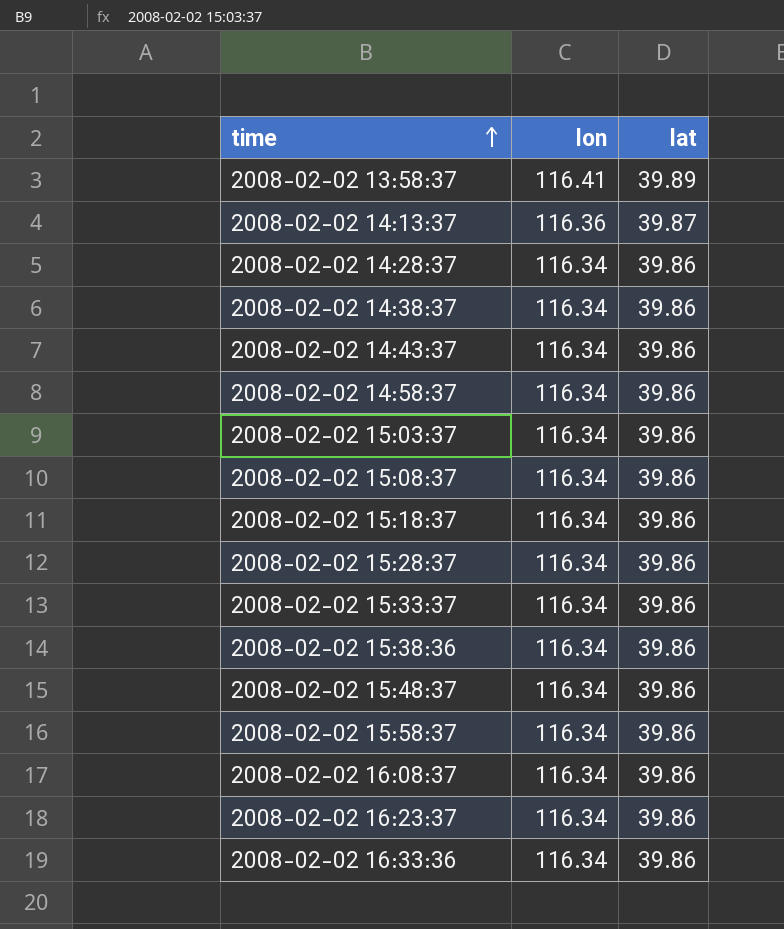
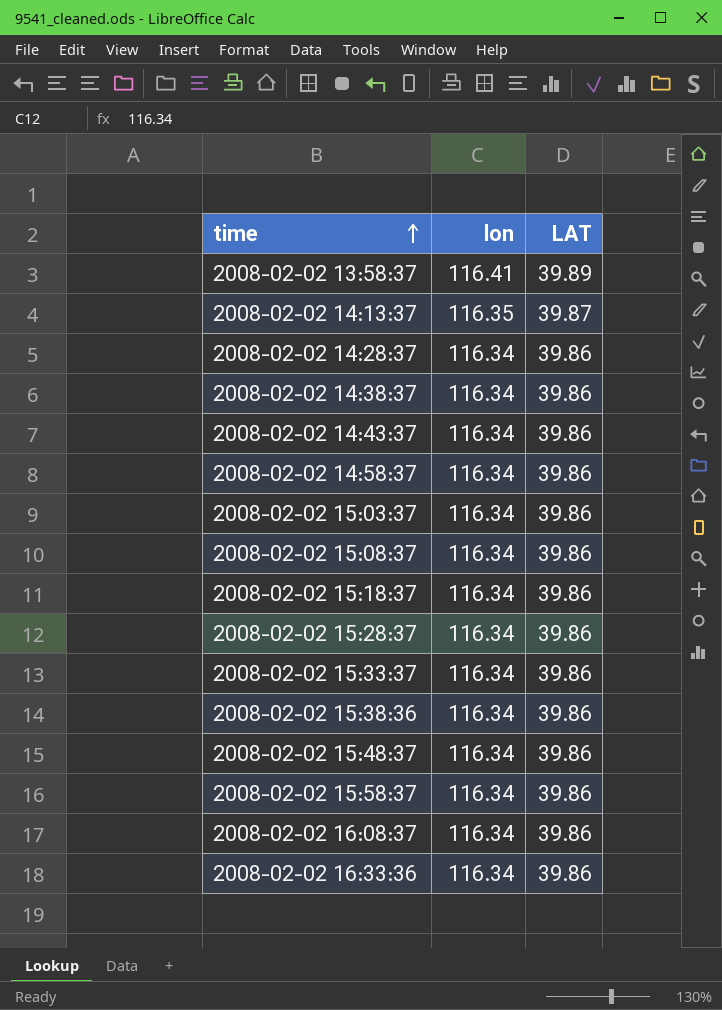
column name: lat -> LAT
row 2008-02-02 16:23:37: 116.34 | 39.86 -> none
2008-02-02 14:13:37 | lon: 116.36 -> 116.35

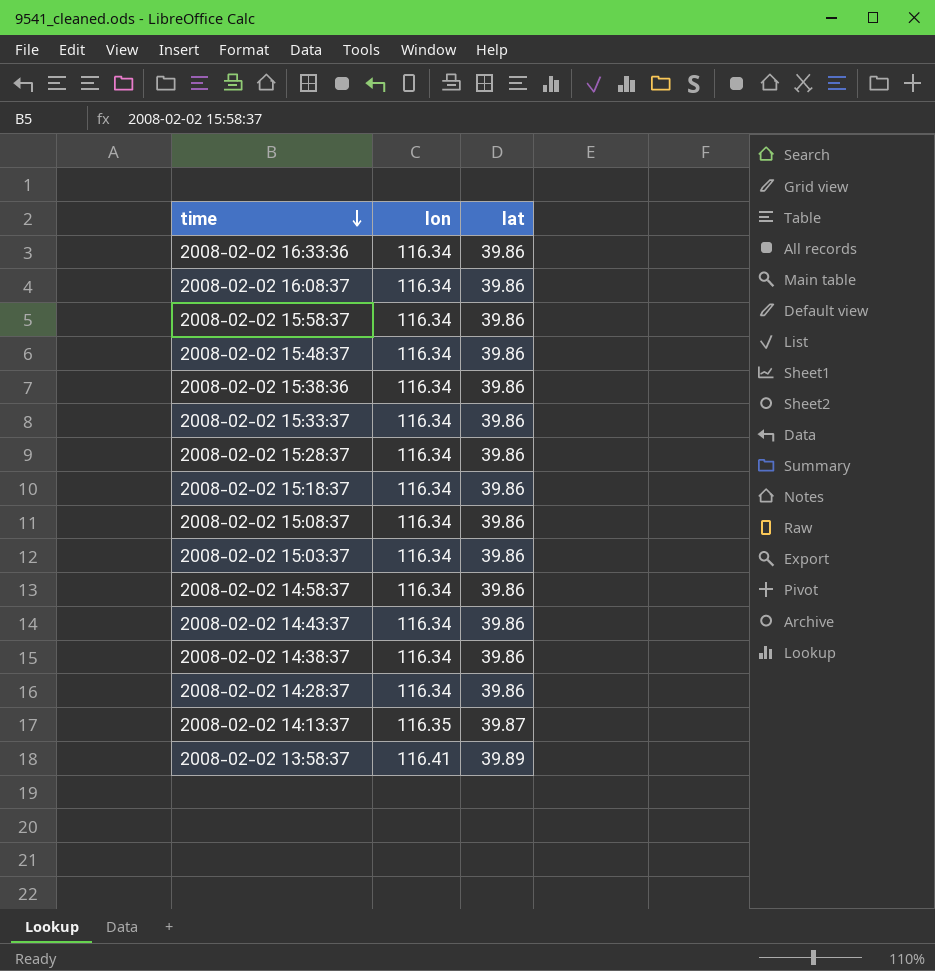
row order: time ascending -> time descending
column name: LAT -> lat

